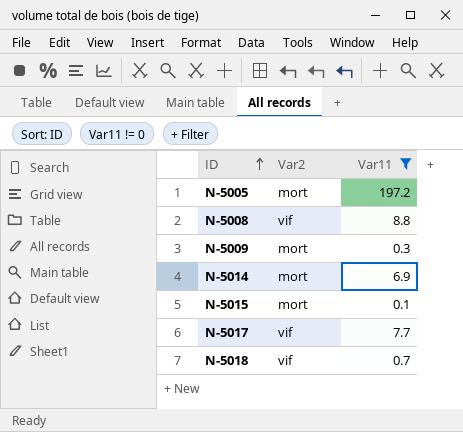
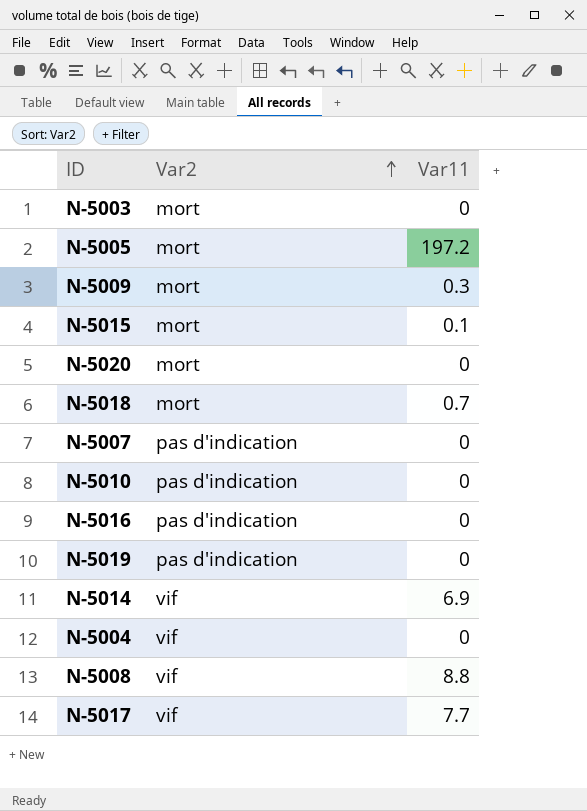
filter: Var11 != 0 -> none
row order: ID ascending -> Var2 ascending
N-5018 | Var2: vif -> mort
N-5014 | Var2: mort -> vif

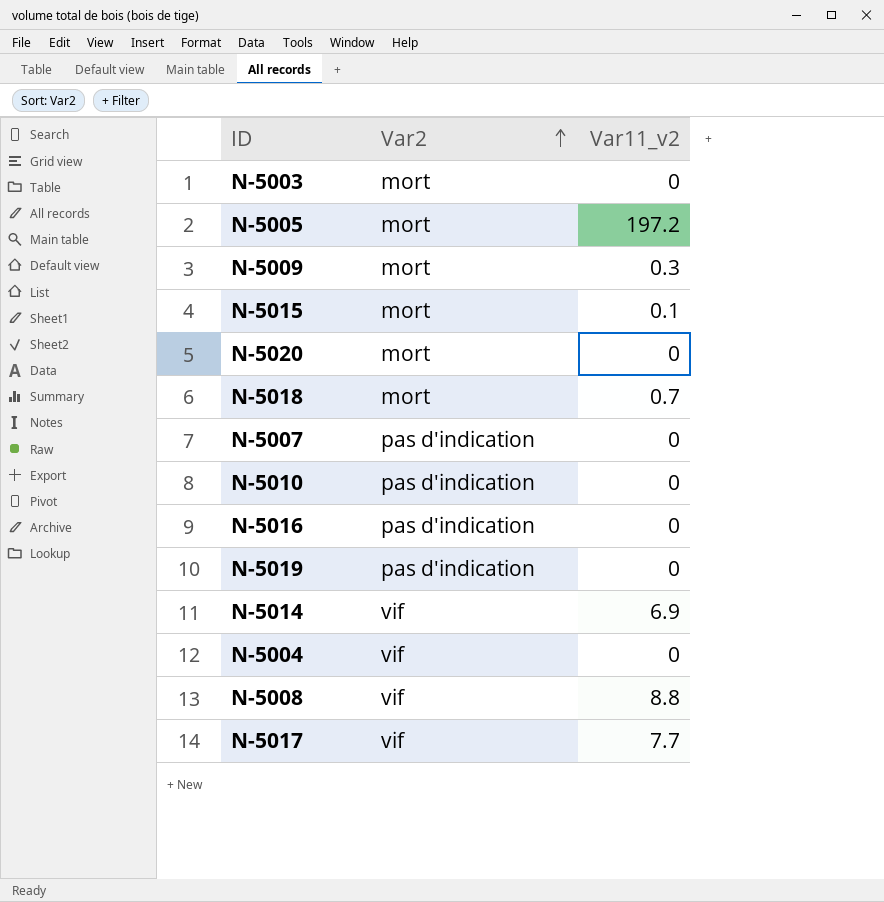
column name: Var11 -> Var11_v2

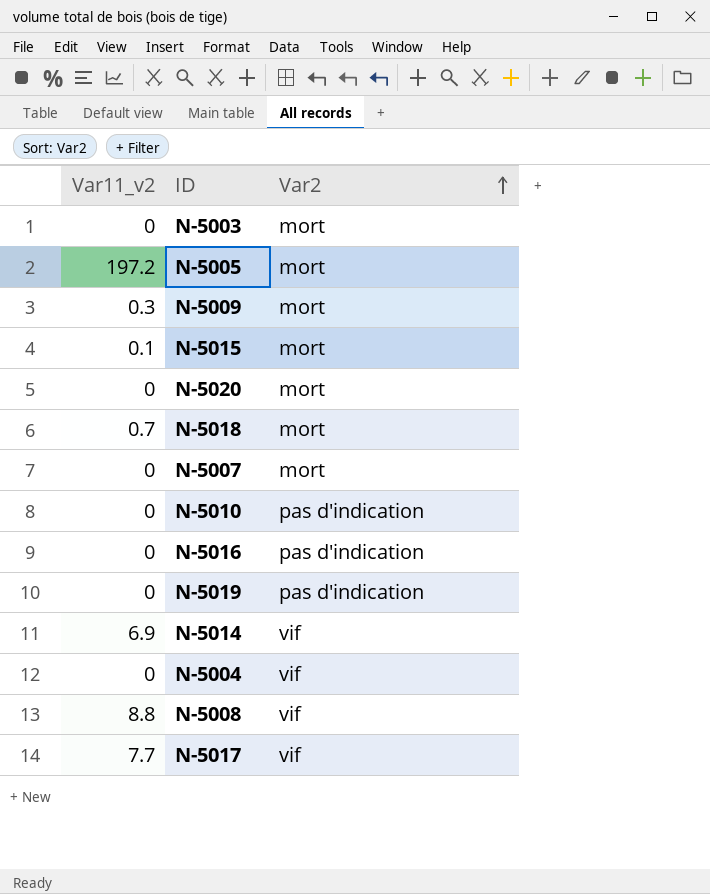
column Var11_v2 | position: 3 -> 1
N-5007 | Var2: pas d'indication -> mort

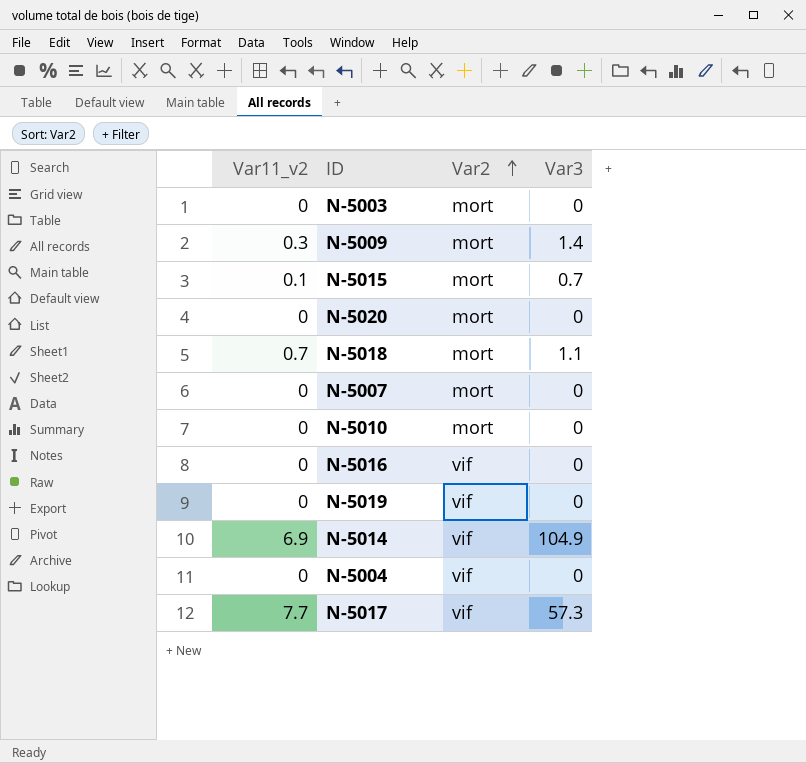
column Var3 | position: none -> 4
row N-5005: 197.2 | mort -> none
row N-5008: 8.8 | vif -> none
N-5010 | Var2: pas d'indication -> mort
N-5016 | Var2: pas d'indication -> vif
N-5019 | Var2: pas d'indication -> vif

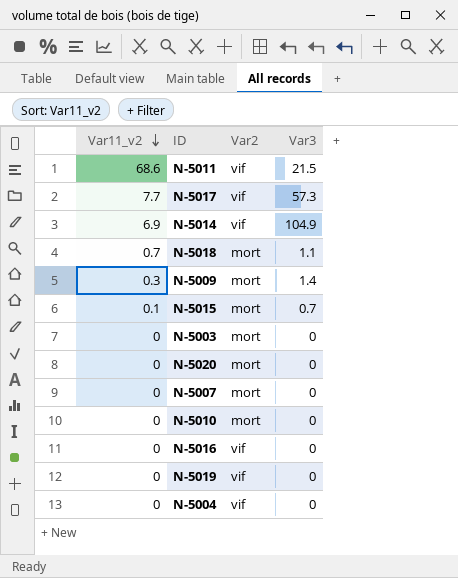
row order: Var2 ascending -> Var11_v2 descending
row N-5011: none -> 68.6 | vif | 21.5

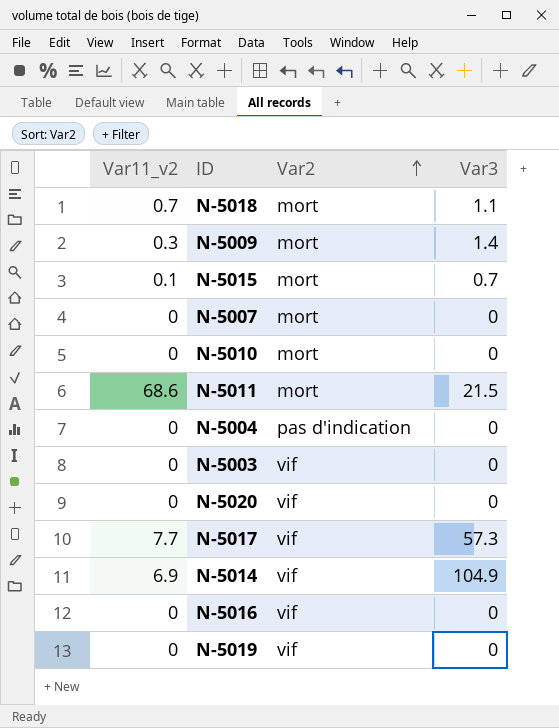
row order: Var11_v2 descending -> Var2 ascending
N-5011 | Var2: vif -> mort
N-5004 | Var2: vif -> pas d'indication
N-5003 | Var2: mort -> vif
N-5020 | Var2: mort -> vif

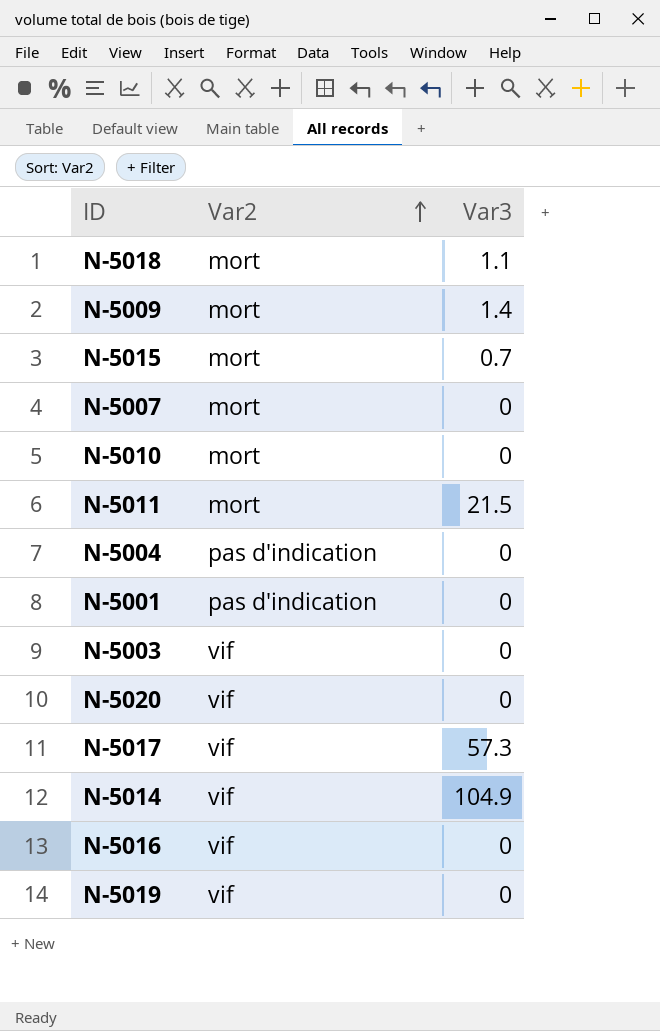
column Var11_v2 | position: 1 -> none
row N-5001: none -> pas d'indication | 0

